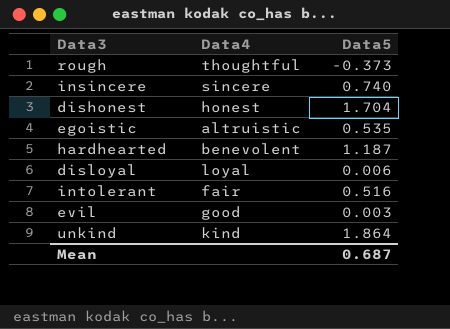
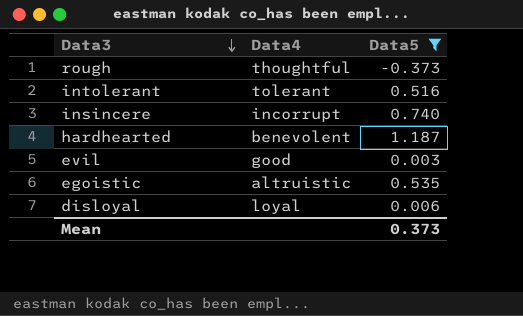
filter: none -> Data5 <= 1.187
row order: none -> Data3 descending
intolerant | Data4: fair -> tolerant
insincere | Data4: sincere -> incorrupt
Mean | Data5: 0.687 -> 0.373

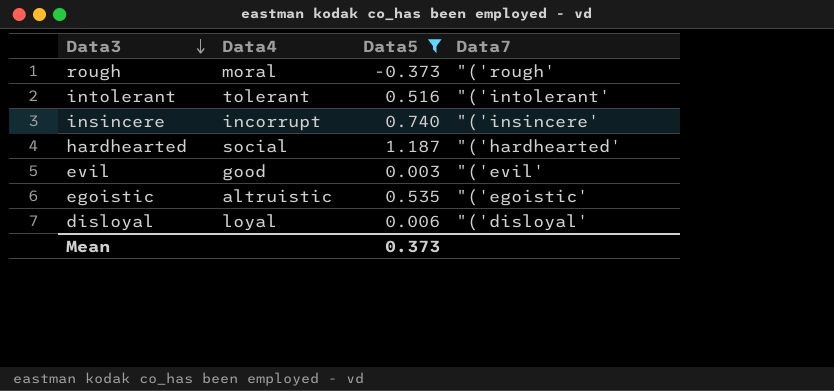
column Data7 | position: none -> 4
rough | Data4: thoughtful -> moral
hardhearted | Data4: benevolent -> social

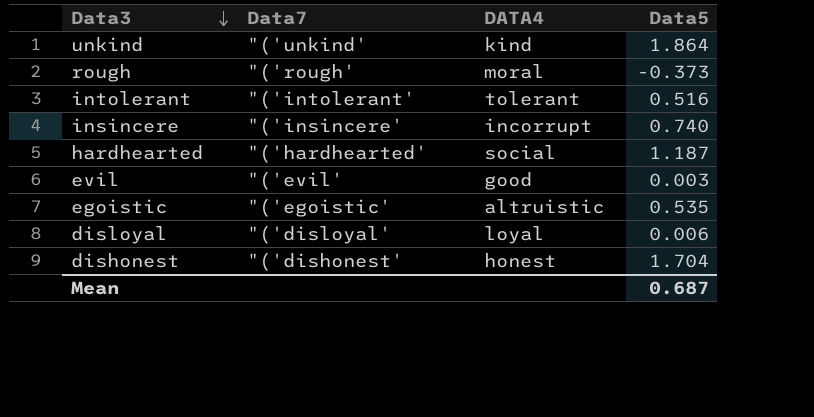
filter: Data5 <= 1.187 -> none
column Data7 | position: 4 -> 2
column name: Data4 -> DATA4
Mean | Data5: 0.373 -> 0.687

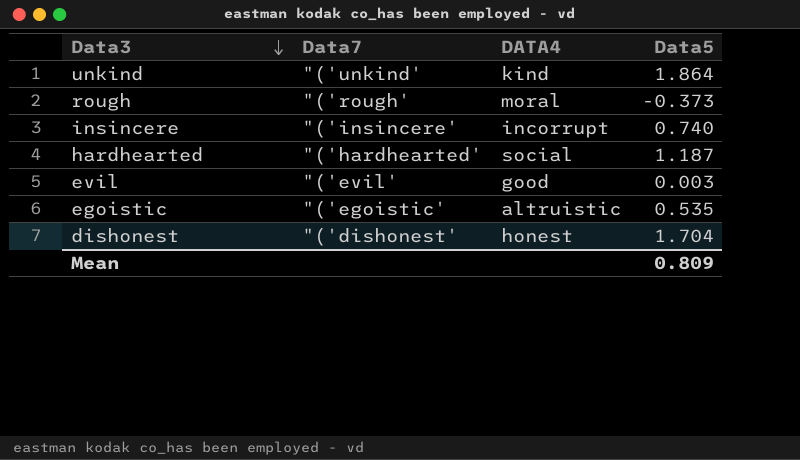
row intolerant: "('intolerant' | tolerant | 0.516 -> none
row disloyal: "('disloyal' | loyal | 0.006 -> none
Mean | Data5: 0.687 -> 0.809

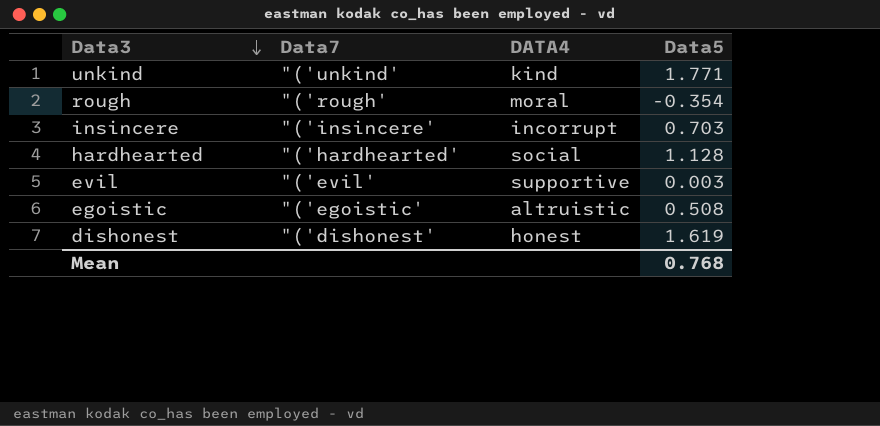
unkind | Data5: 1.864 -> 1.771
rough | Data5: -0.373 -> -0.354
insincere | Data5: 0.740 -> 0.703
hardhearted | Data5: 1.187 -> 1.128
evil | DATA4: good -> supportive
egoistic | Data5: 0.535 -> 0.508
dishonest | Data5: 1.704 -> 1.619
Mean | Data5: 0.809 -> 0.768

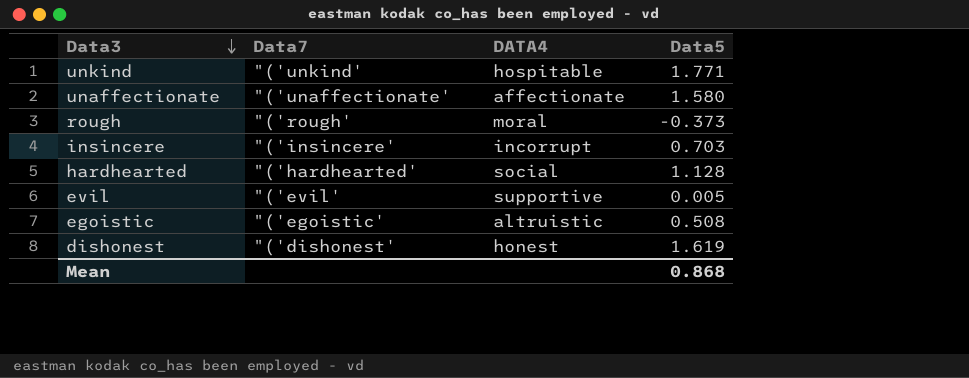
unkind | DATA4: kind -> hospitable
row unaffectionate: none -> "('unaffectionate' | affectionate | 1.580
rough | Data5: -0.354 -> -0.373
evil | Data5: 0.003 -> 0.005
Mean | Data5: 0.768 -> 0.868

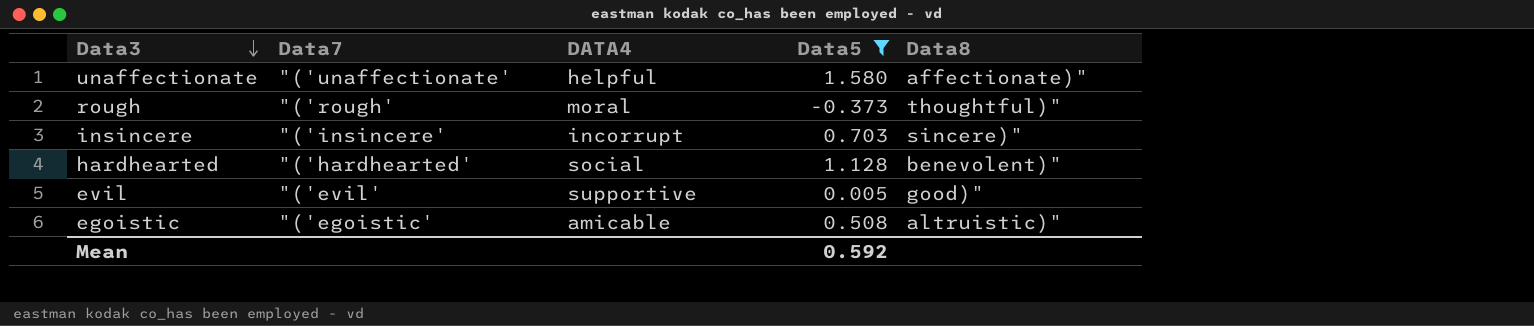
filter: none -> Data5 <= 1.580
column Data8 | position: none -> 5
unaffectionate | DATA4: affectionate -> helpful
egoistic | DATA4: altruistic -> amicable
Mean | Data5: 0.868 -> 0.592

